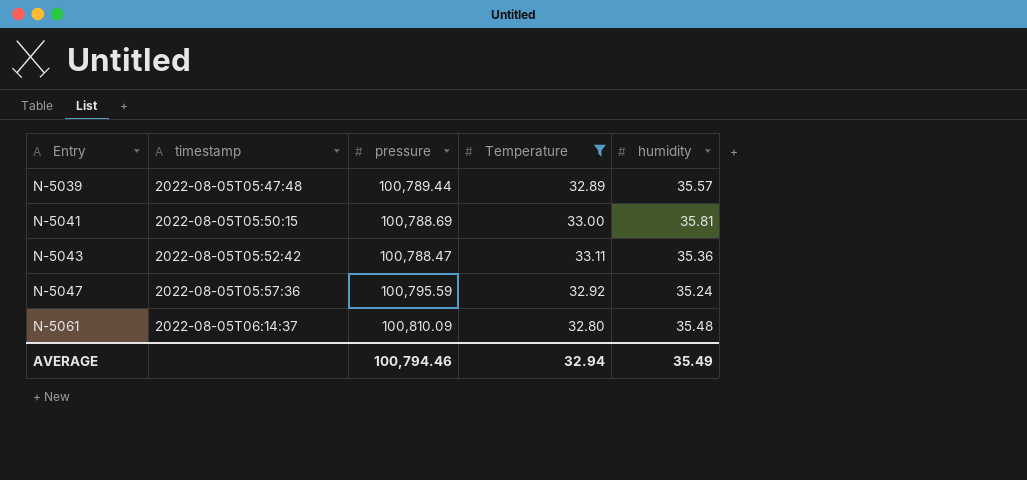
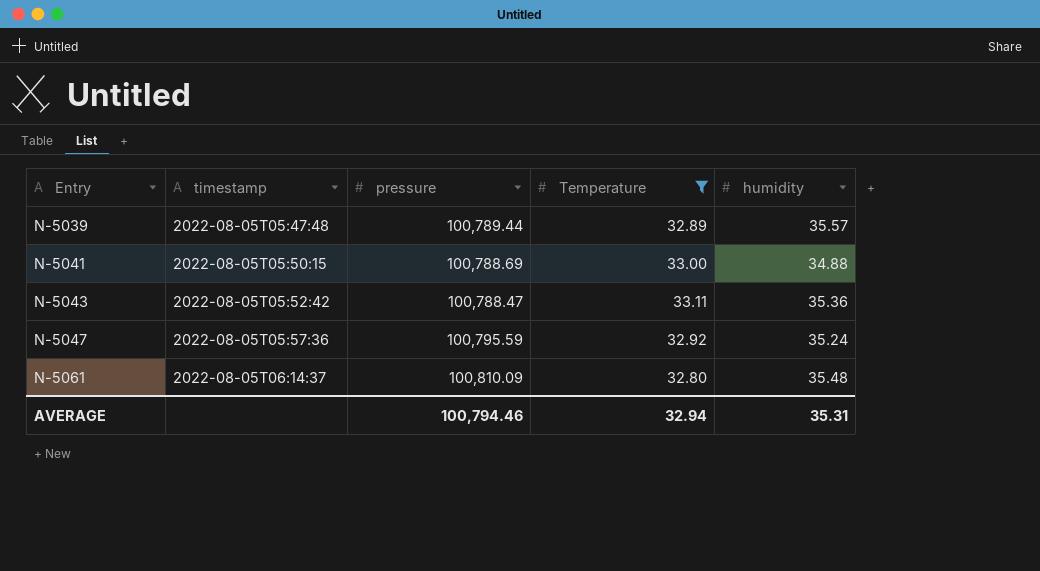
N-5041 | humidity: 35.81 -> 34.88
AVERAGE | humidity: 35.49 -> 35.31

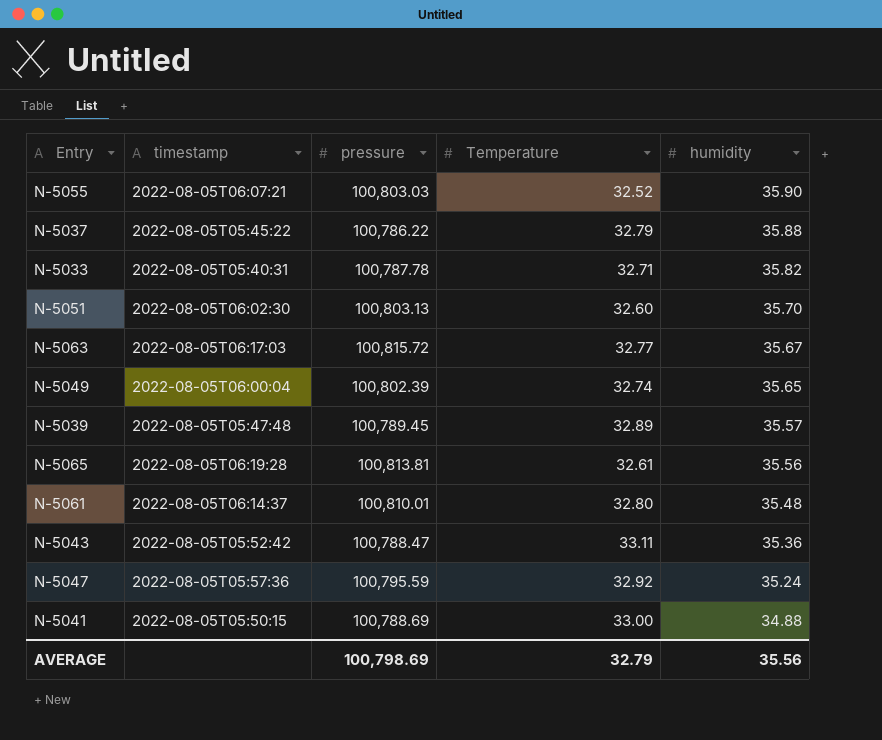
filter: Temperature >= 32.80 -> none
row order: Entry ascending -> humidity descending
N-5039 | pressure: 100,789.44 -> 100,789.45
N-5061 | pressure: 100,810.09 -> 100,810.01
AVERAGE | pressure: 100,794.46 -> 100,798.69
AVERAGE | Temperature: 32.94 -> 32.79
AVERAGE | humidity: 35.31 -> 35.56

